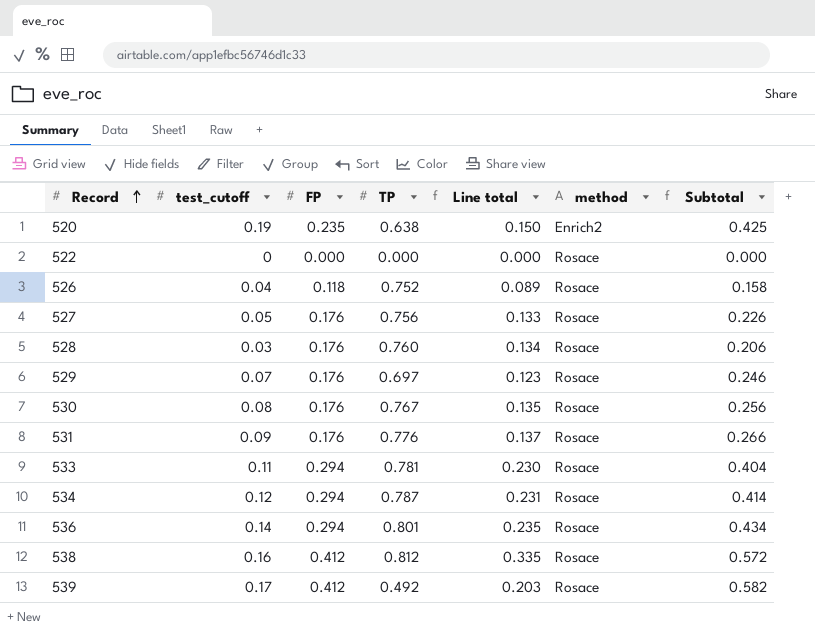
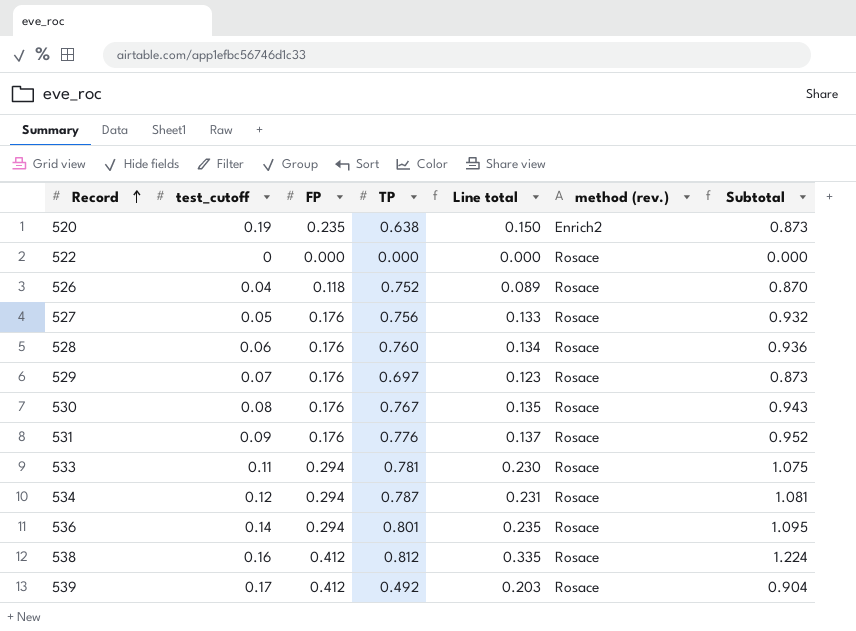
column name: method -> method (rev.)
column Subtotal | formula: [test_cutoff] + [FP] -> [FP] + [TP]
528 | test_cutoff: 0.03 -> 0.06

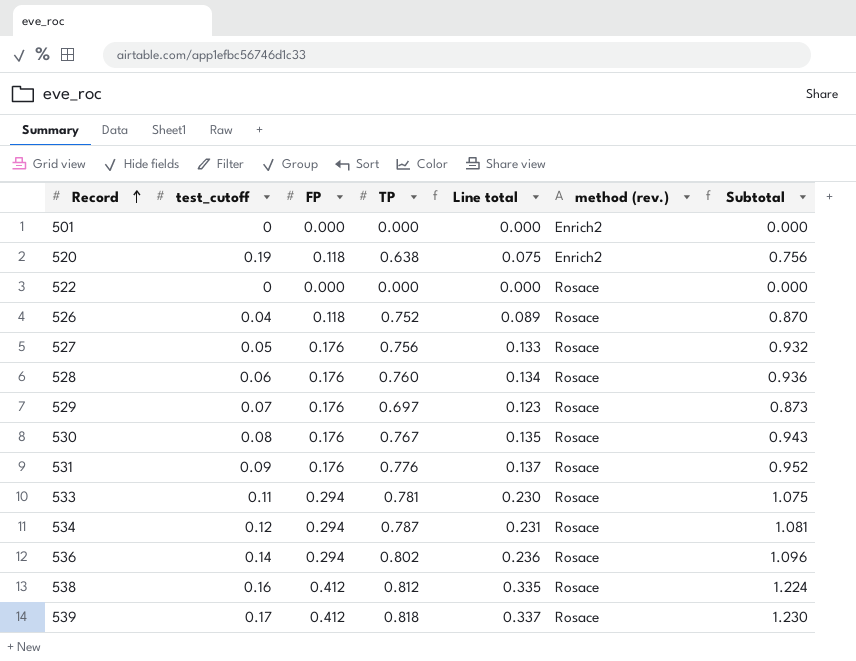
row 501: none -> 0 | 0.000 | 0.000 | 0.000 | Enrich2 | 0.000
520 | FP: 0.235 -> 0.118
520 | Line total: 0.150 -> 0.075
520 | Subtotal: 0.873 -> 0.756
536 | TP: 0.801 -> 0.802
536 | Line total: 0.235 -> 0.236
536 | Subtotal: 1.095 -> 1.096
539 | TP: 0.492 -> 0.818
539 | Line total: 0.203 -> 0.337
539 | Subtotal: 0.904 -> 1.230

